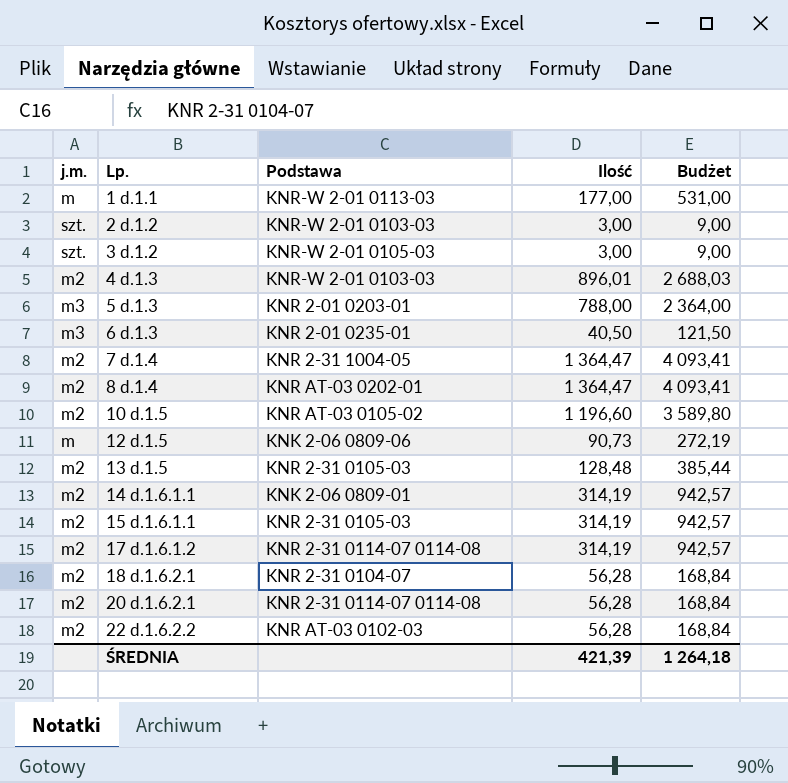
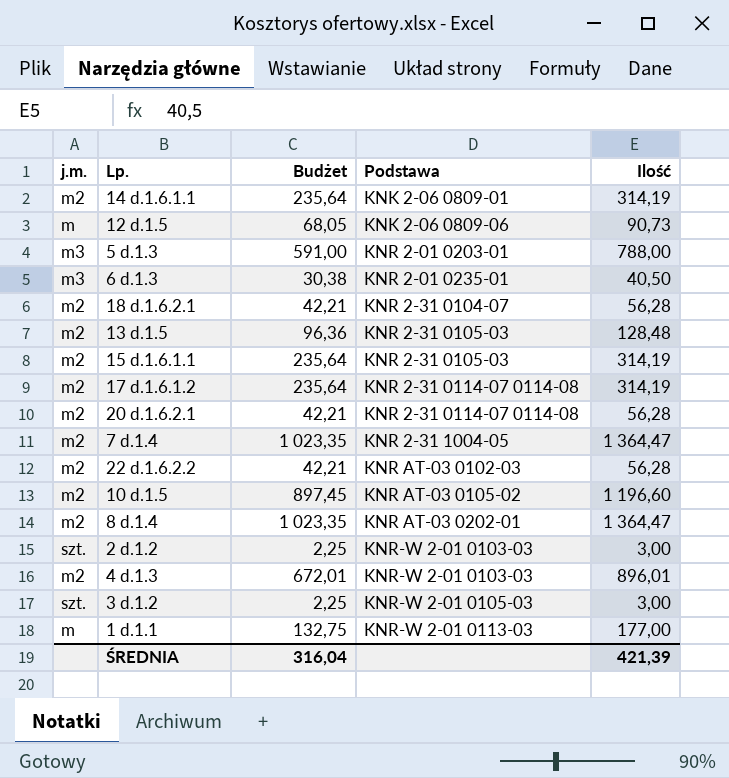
row order: Lp. ascending -> Podstawa ascending
column Budżet | formula: [Ilość] * 3 -> [Ilość] * 0,75
column Budżet | position: 5 -> 3
ŚREDNIA | Budżet: 1 264,18 -> 316,04

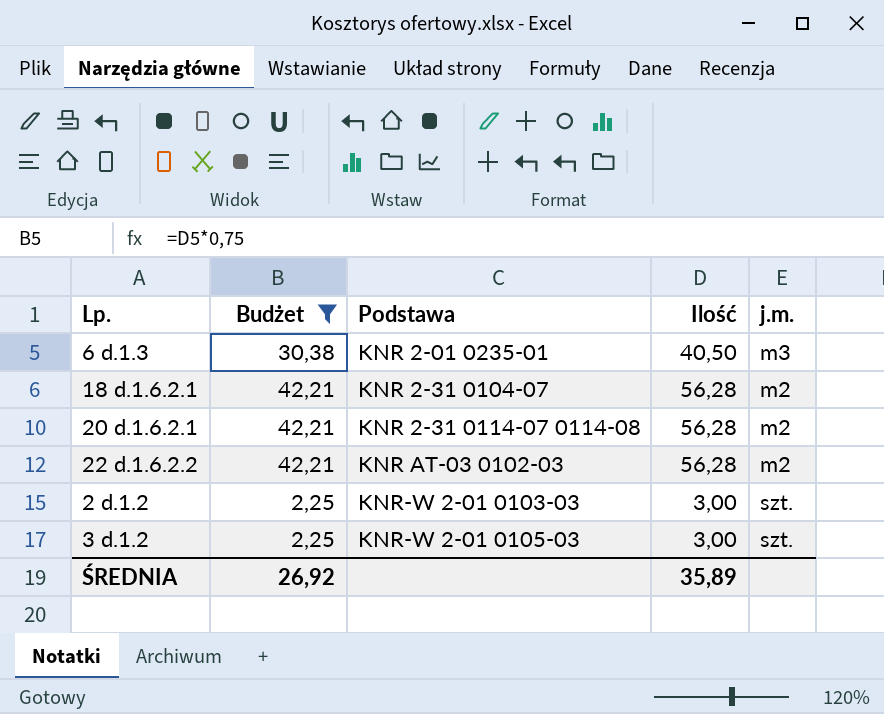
filter: none -> Budżet <= 42,21
column j.m. | position: 1 -> 5
ŚREDNIA | Budżet: 316,04 -> 26,92
ŚREDNIA | Ilość: 421,39 -> 35,89

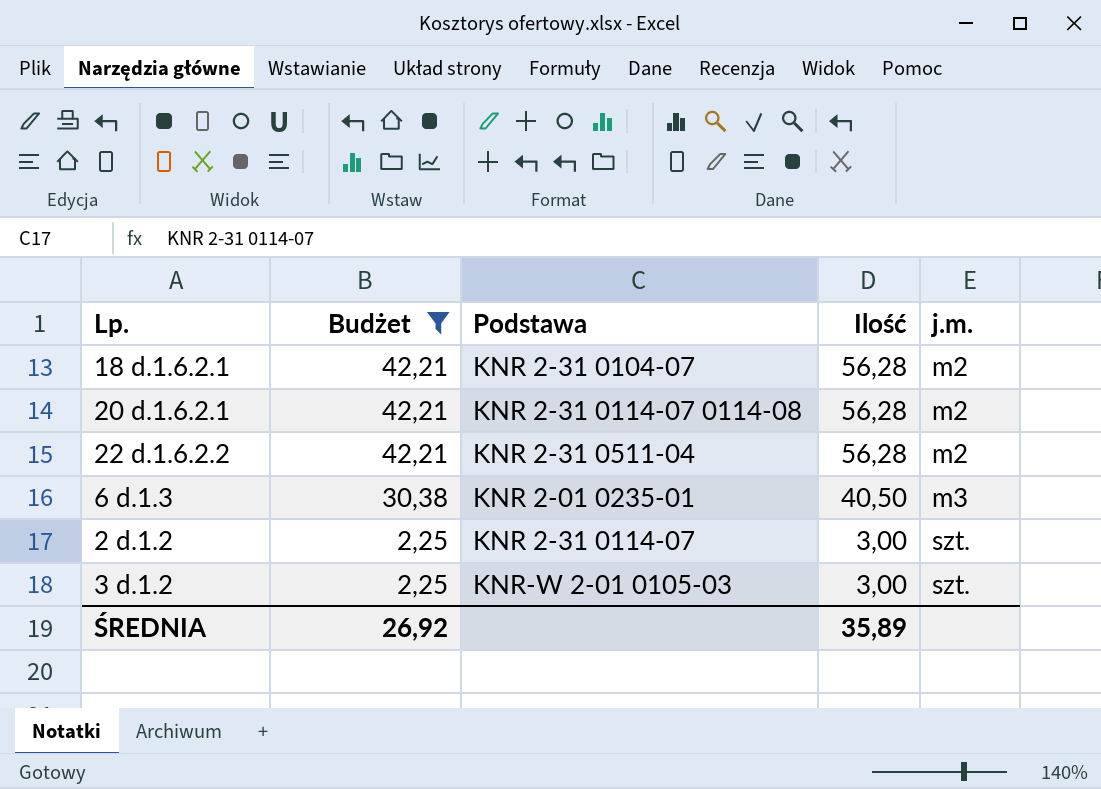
row order: Podstawa ascending -> Budżet descending
22 d.1.6.2.2 | Podstawa: KNR AT-03 0102-03 -> KNR 2-31 0511-04
2 d.1.2 | Podstawa: KNR-W 2-01 0103-03 -> KNR 2-31 0114-07

